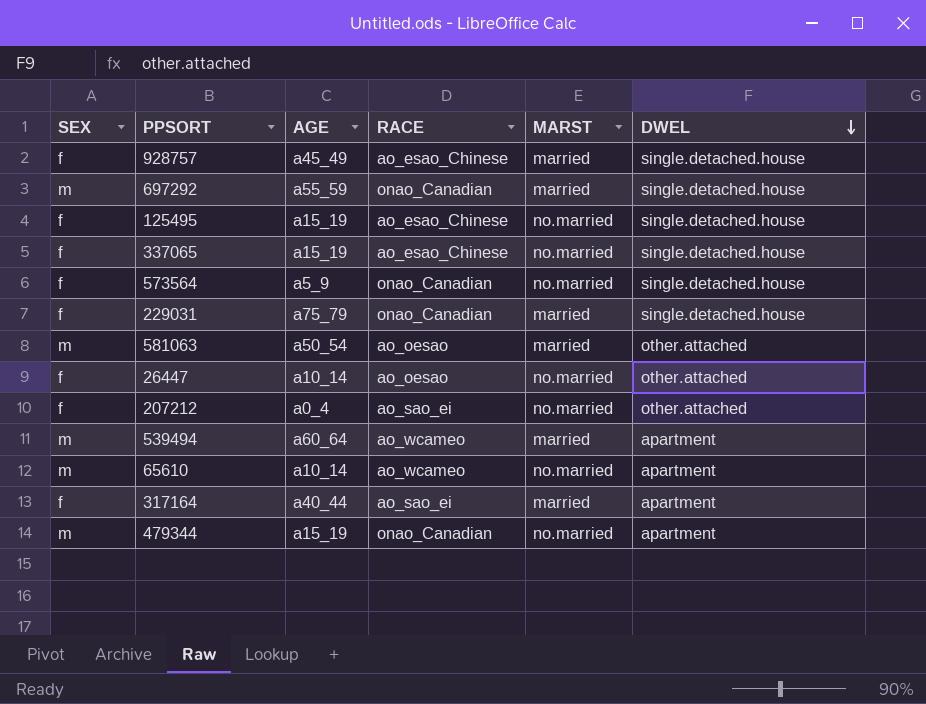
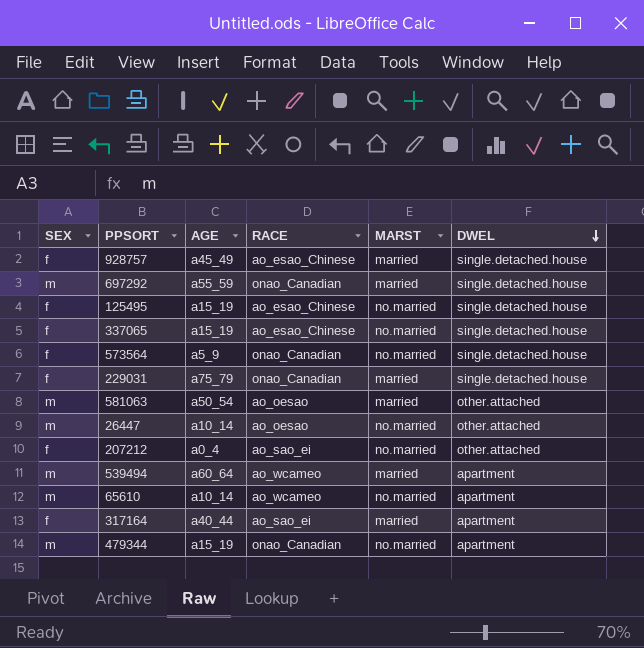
26447 | SEX: f -> m

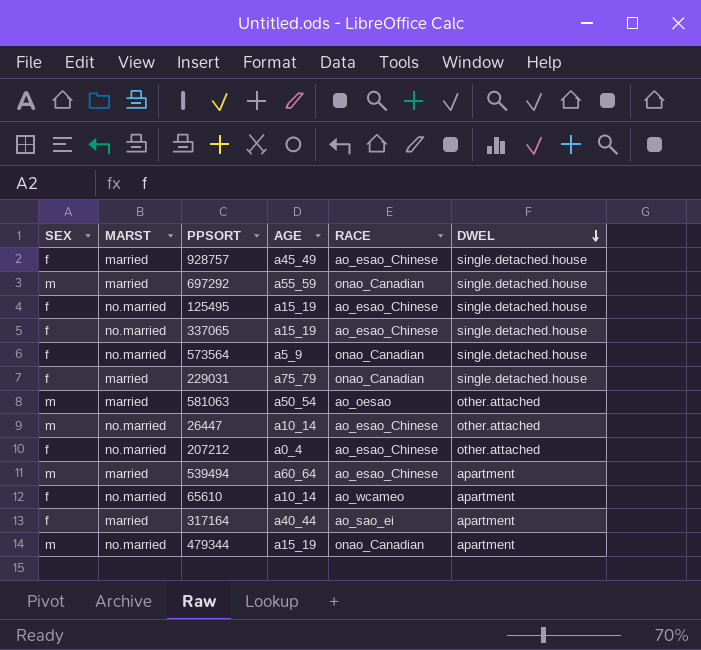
column MARST | position: 5 -> 2
26447 | RACE: ao_oesao -> ao_esao_Chinese
207212 | RACE: ao_sao_ei -> ao_esao_Chinese
539494 | RACE: ao_wcameo -> ao_esao_Chinese
65610 | SEX: m -> f

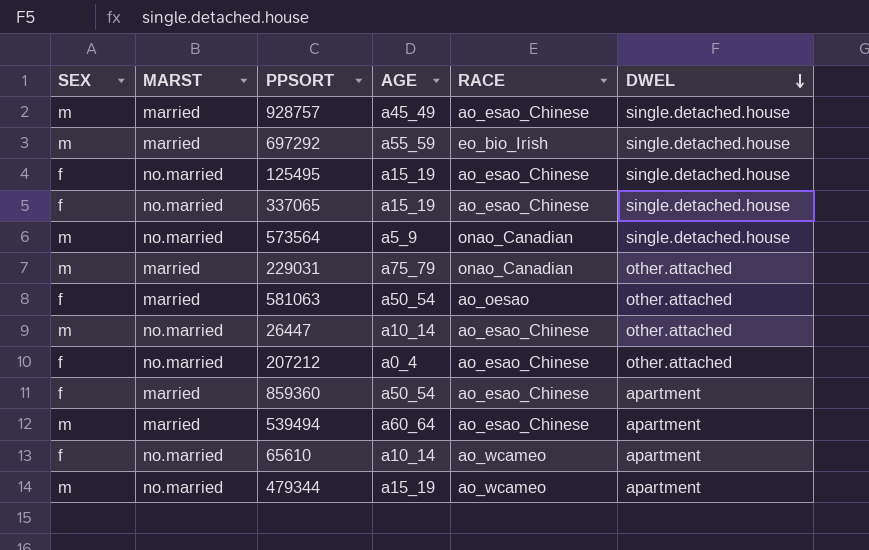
row 317164: f | married | a40_44 | ao_sao_ei | apartment -> none
928757 | SEX: f -> m
697292 | RACE: onao_Canadian -> eo_bio_Irish
573564 | SEX: f -> m
229031 | SEX: f -> m
229031 | DWEL: single.detached.house -> other.attached
581063 | SEX: m -> f
row 859360: none -> f | married | a50_54 | ao_esao_Chinese | apartment
479344 | RACE: onao_Canadian -> ao_wcameo

